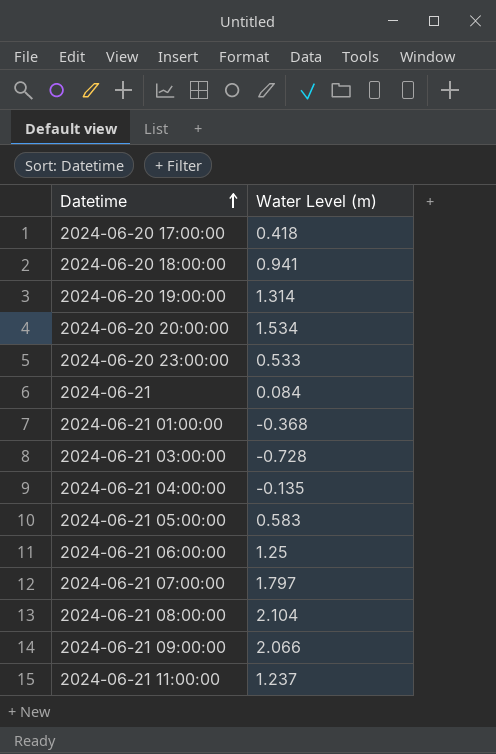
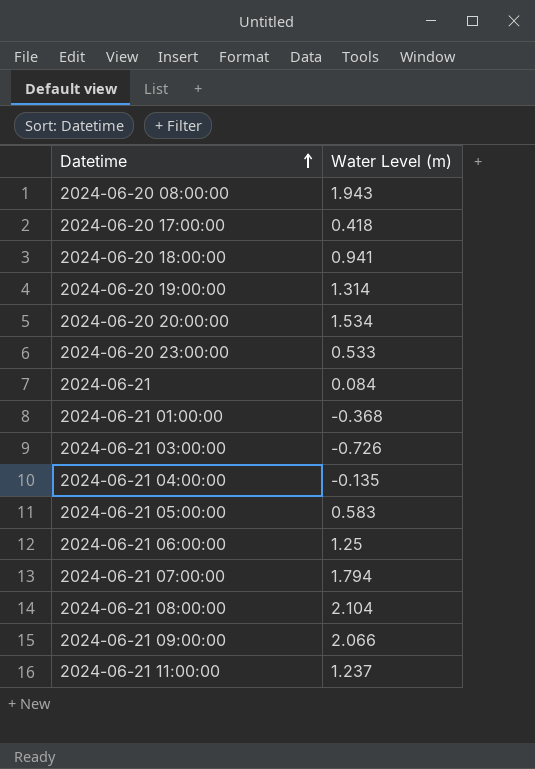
row 2024-06-20 08:00:00: none -> 1.943
2024-06-21 03:00:00 | Water Level (m): -0.728 -> -0.726
2024-06-21 07:00:00 | Water Level (m): 1.797 -> 1.794

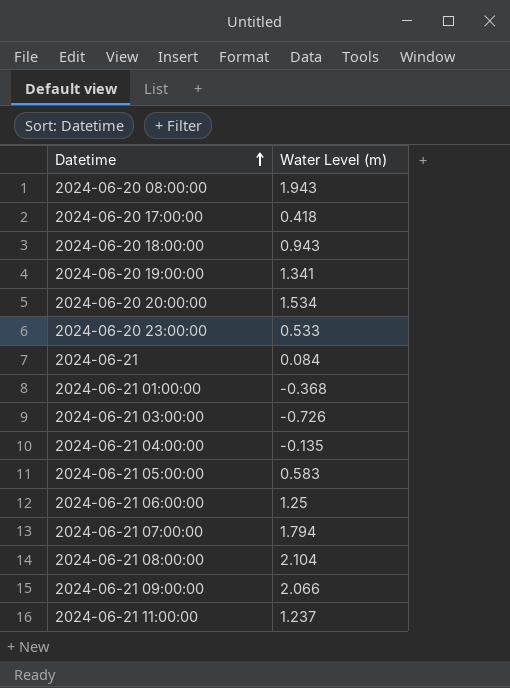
2024-06-20 18:00:00 | Water Level (m): 0.941 -> 0.943
2024-06-20 19:00:00 | Water Level (m): 1.314 -> 1.341

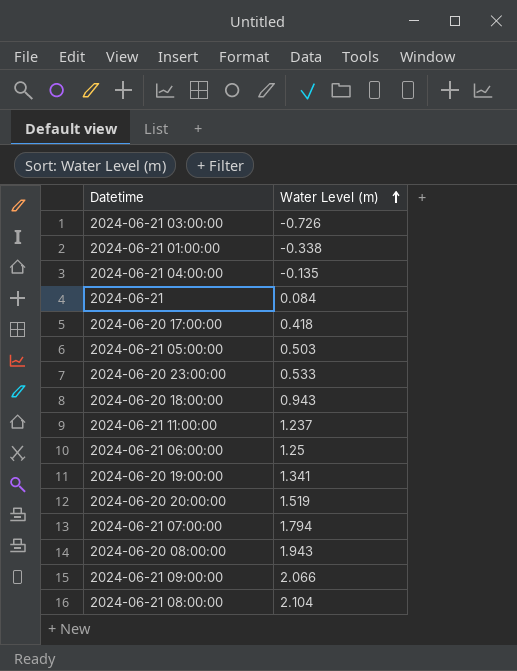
row order: Datetime ascending -> Water Level (m) ascending
2024-06-21 01:00:00 | Water Level (m): -0.368 -> -0.338
2024-06-21 05:00:00 | Water Level (m): 0.583 -> 0.503
2024-06-20 20:00:00 | Water Level (m): 1.534 -> 1.519

